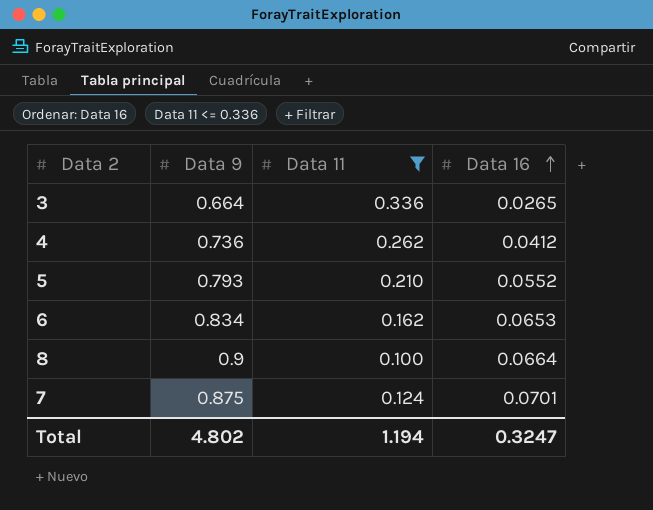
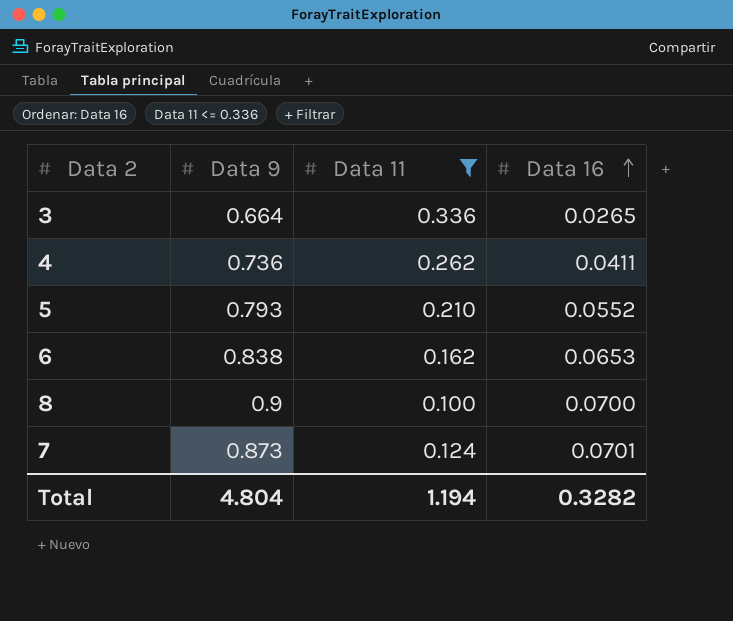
4 | Data 16: 0.0412 -> 0.0411
6 | Data 9: 0.834 -> 0.838
8 | Data 16: 0.0664 -> 0.0700
7 | Data 9: 0.875 -> 0.873
Total | Data 9: 4.802 -> 4.804
Total | Data 16: 0.3247 -> 0.3282

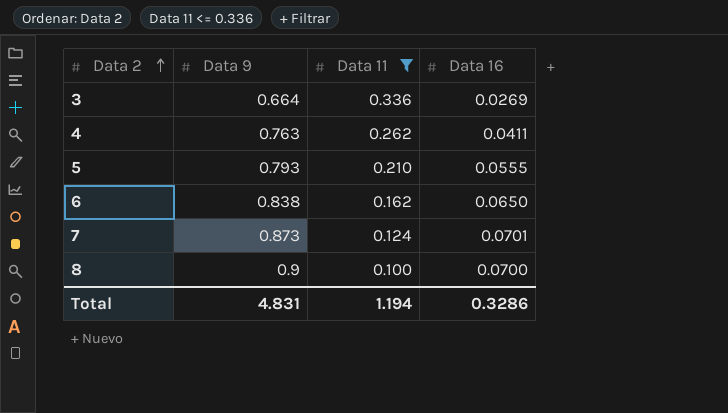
row order: Data 16 ascending -> Data 2 ascending
3 | Data 16: 0.0265 -> 0.0269
4 | Data 9: 0.736 -> 0.763
5 | Data 16: 0.0552 -> 0.0555
6 | Data 16: 0.0653 -> 0.0650
Total | Data 9: 4.804 -> 4.831
Total | Data 16: 0.3282 -> 0.3286

